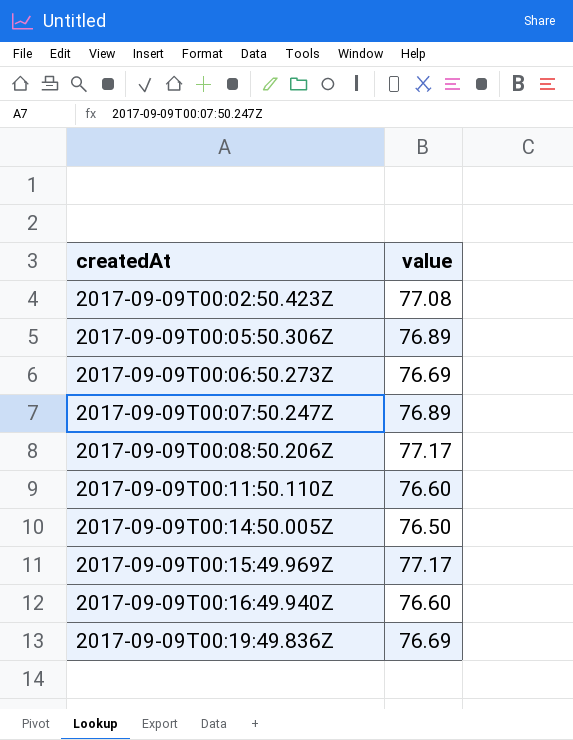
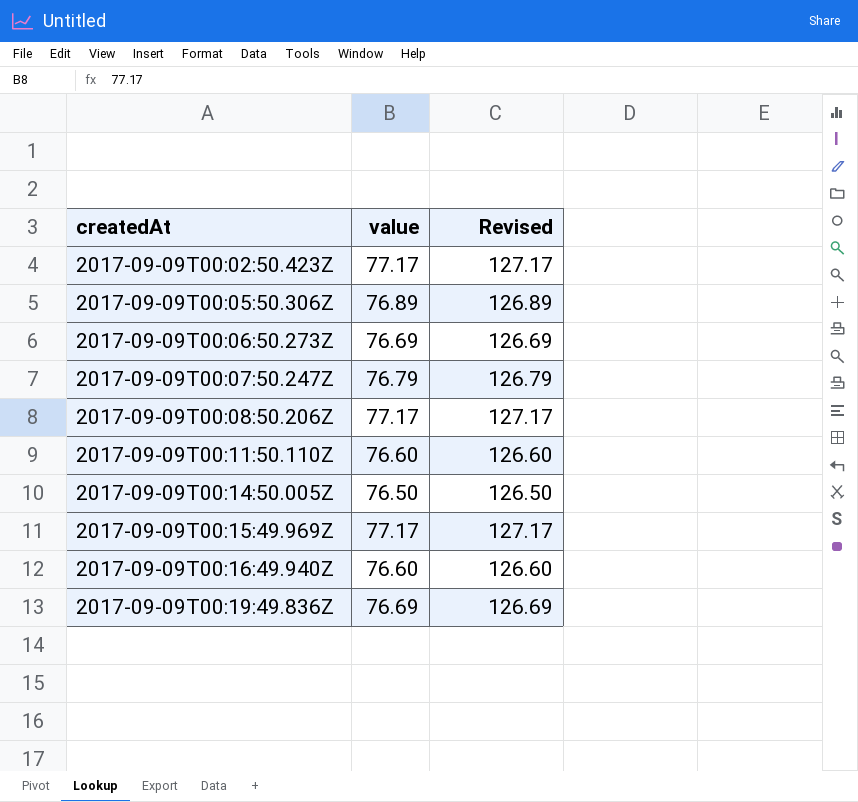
column Revised | formula: none -> [value] + 50
2017-09-09T00:02:50.423Z | value: 77.08 -> 77.17
2017-09-09T00:07:50.247Z | value: 76.89 -> 76.79

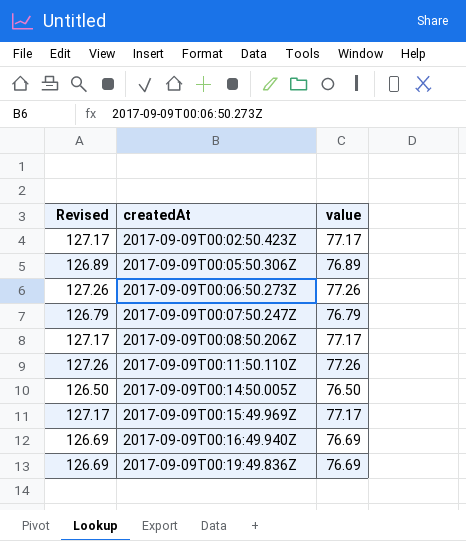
column Revised | position: 3 -> 1
2017-09-09T00:06:50.273Z | Revised: 126.69 -> 127.26
2017-09-09T00:06:50.273Z | value: 76.69 -> 77.26
2017-09-09T00:11:50.110Z | Revised: 126.60 -> 127.26
2017-09-09T00:11:50.110Z | value: 76.60 -> 77.26
2017-09-09T00:16:49.940Z | Revised: 126.60 -> 126.69
2017-09-09T00:16:49.940Z | value: 76.60 -> 76.69

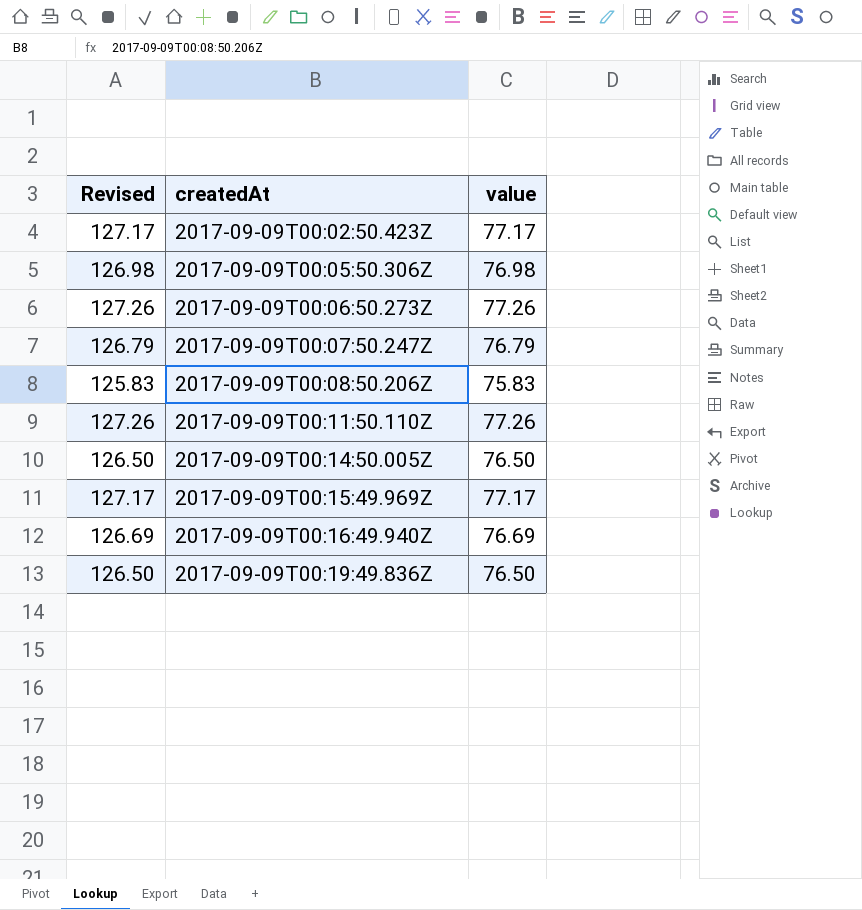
2017-09-09T00:05:50.306Z | Revised: 126.89 -> 126.98
2017-09-09T00:05:50.306Z | value: 76.89 -> 76.98
2017-09-09T00:08:50.206Z | Revised: 127.17 -> 125.83
2017-09-09T00:08:50.206Z | value: 77.17 -> 75.83
2017-09-09T00:19:49.836Z | Revised: 126.69 -> 126.50
2017-09-09T00:19:49.836Z | value: 76.69 -> 76.50

